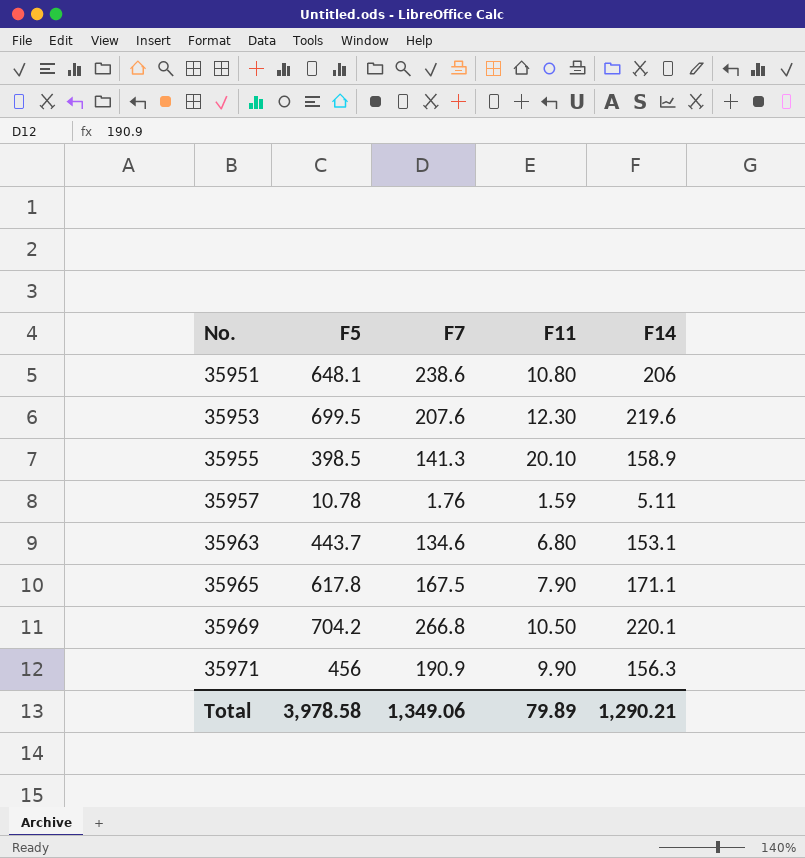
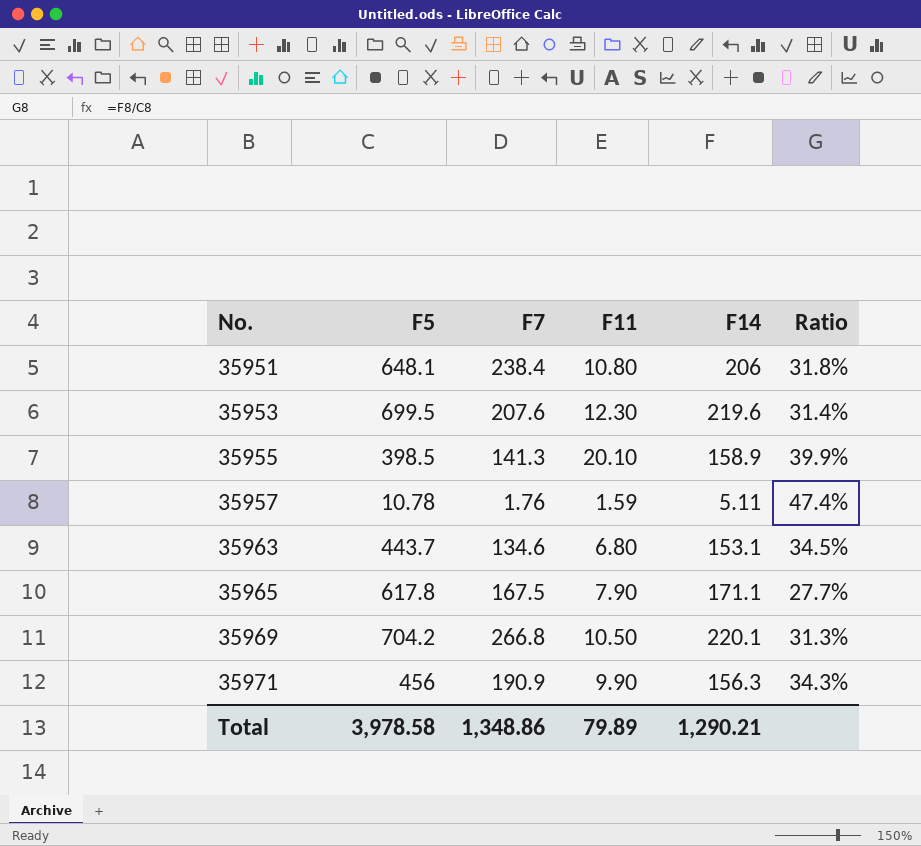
column Ratio | formula: none -> [F14] / [F5]
35951 | F7: 238.6 -> 238.4
Total | F7: 1,349.06 -> 1,348.86

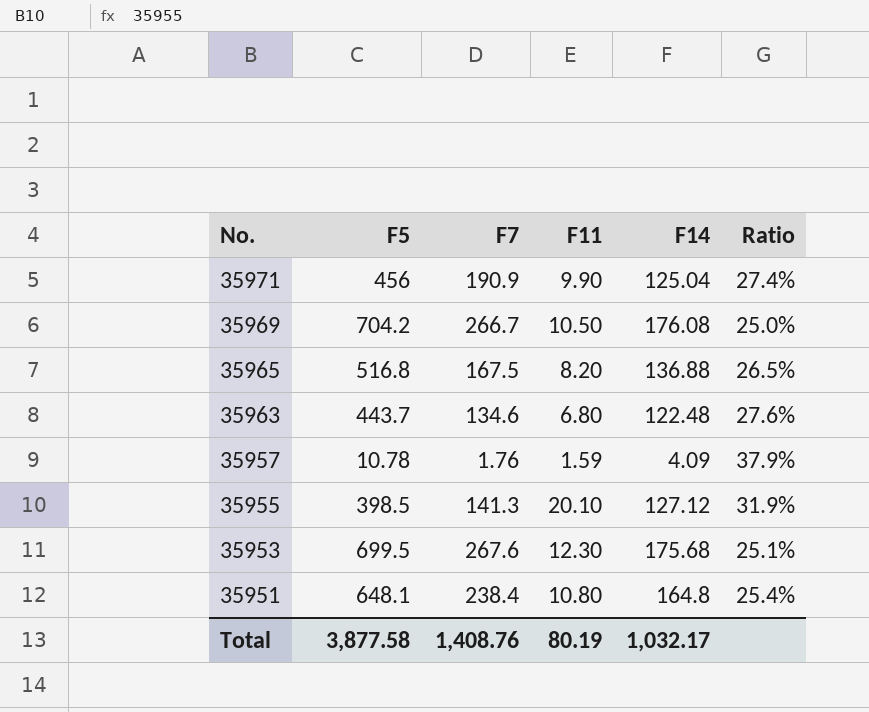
row order: No. ascending -> No. descending
35971 | F14: 156.3 -> 125.04
35971 | Ratio: 34.3% -> 27.4%
35969 | F7: 266.8 -> 266.7
35969 | F14: 220.1 -> 176.08
35969 | Ratio: 31.3% -> 25.0%
35965 | F5: 617.8 -> 516.8
35965 | F11: 7.90 -> 8.20
35965 | F14: 171.1 -> 136.88
35965 | Ratio: 27.7% -> 26.5%
35963 | F14: 153.1 -> 122.48
35963 | Ratio: 34.5% -> 27.6%
35957 | F14: 5.11 -> 4.09
35957 | Ratio: 47.4% -> 37.9%
35955 | F14: 158.9 -> 127.12
35955 | Ratio: 39.9% -> 31.9%
35953 | F7: 207.6 -> 267.6
35953 | F14: 219.6 -> 175.68
35953 | Ratio: 31.4% -> 25.1%
35951 | F14: 206 -> 164.8
35951 | Ratio: 31.8% -> 25.4%
Total | F5: 3,978.58 -> 3,877.58
Total | F7: 1,348.86 -> 1,408.76
Total | F11: 79.89 -> 80.19
Total | F14: 1,290.21 -> 1,032.17

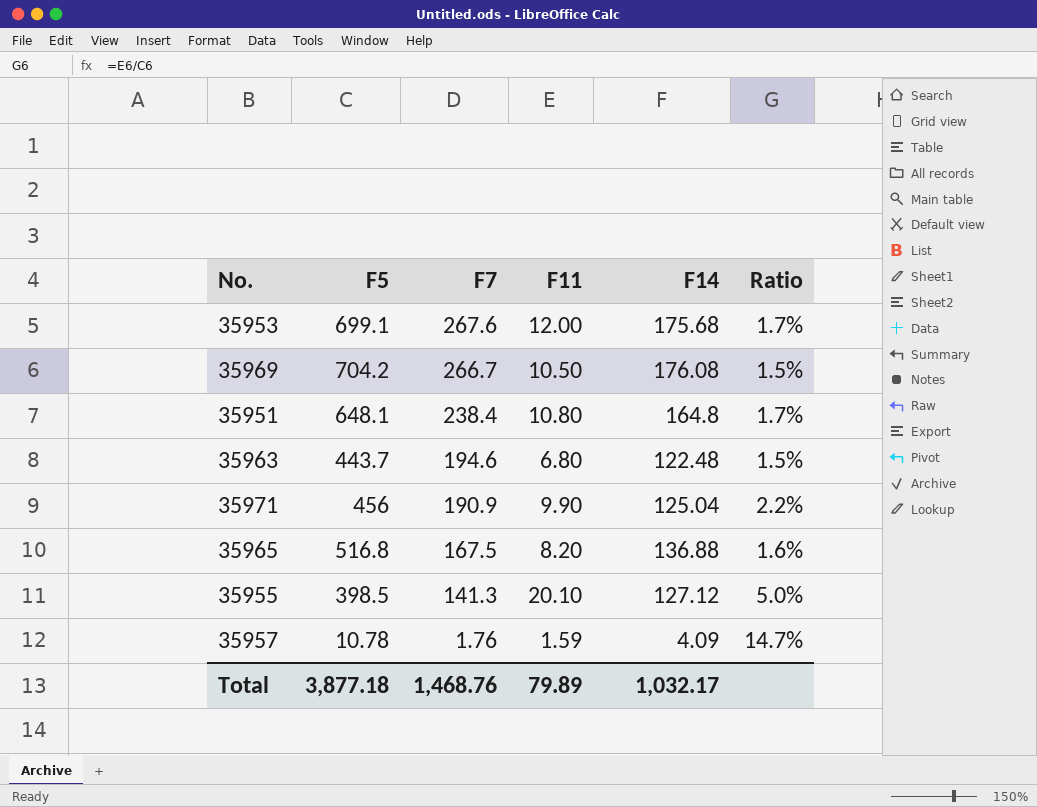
row order: No. descending -> F7 descending
column Ratio | formula: [F14] / [F5] -> [F11] / [F5]
35953 | F5: 699.5 -> 699.1
35953 | F11: 12.30 -> 12.00
35963 | F7: 134.6 -> 194.6
Total | F5: 3,877.58 -> 3,877.18
Total | F7: 1,408.76 -> 1,468.76
Total | F11: 80.19 -> 79.89

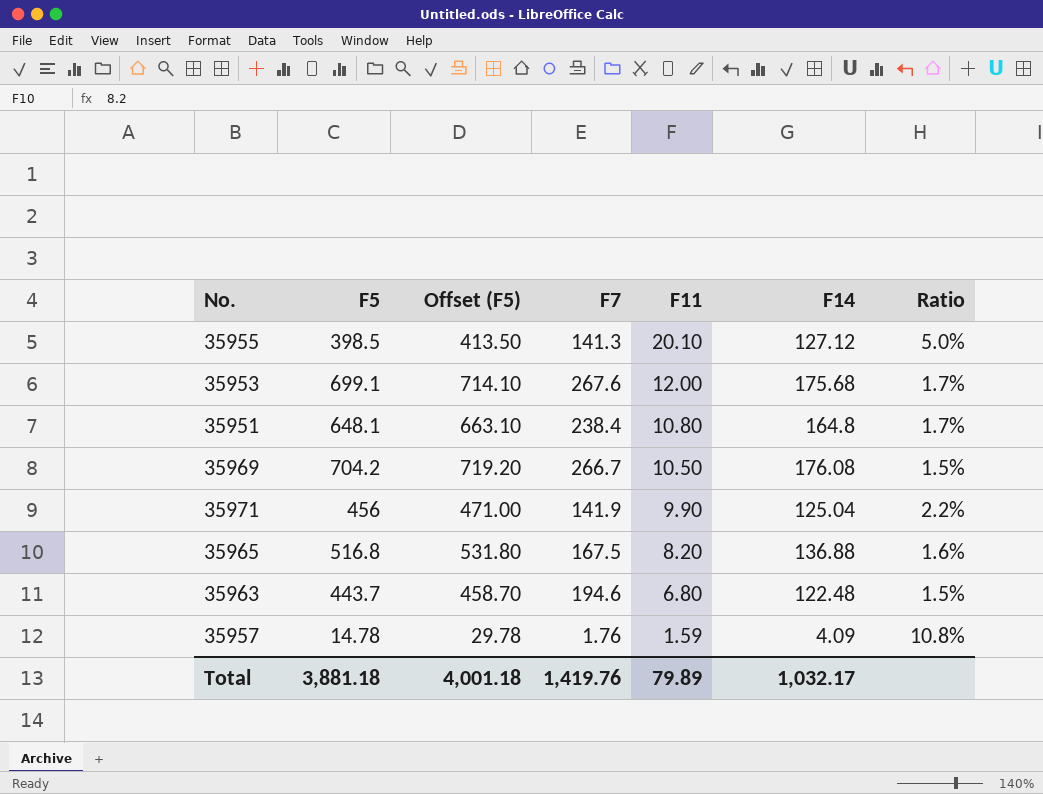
row order: F7 descending -> F11 descending
column Offset (F5) | formula: none -> [F5] + 15
35971 | F7: 190.9 -> 141.9
35957 | F5: 10.78 -> 14.78
35957 | Ratio: 14.7% -> 10.8%
Total | F5: 3,877.18 -> 3,881.18
Total | F7: 1,468.76 -> 1,419.76

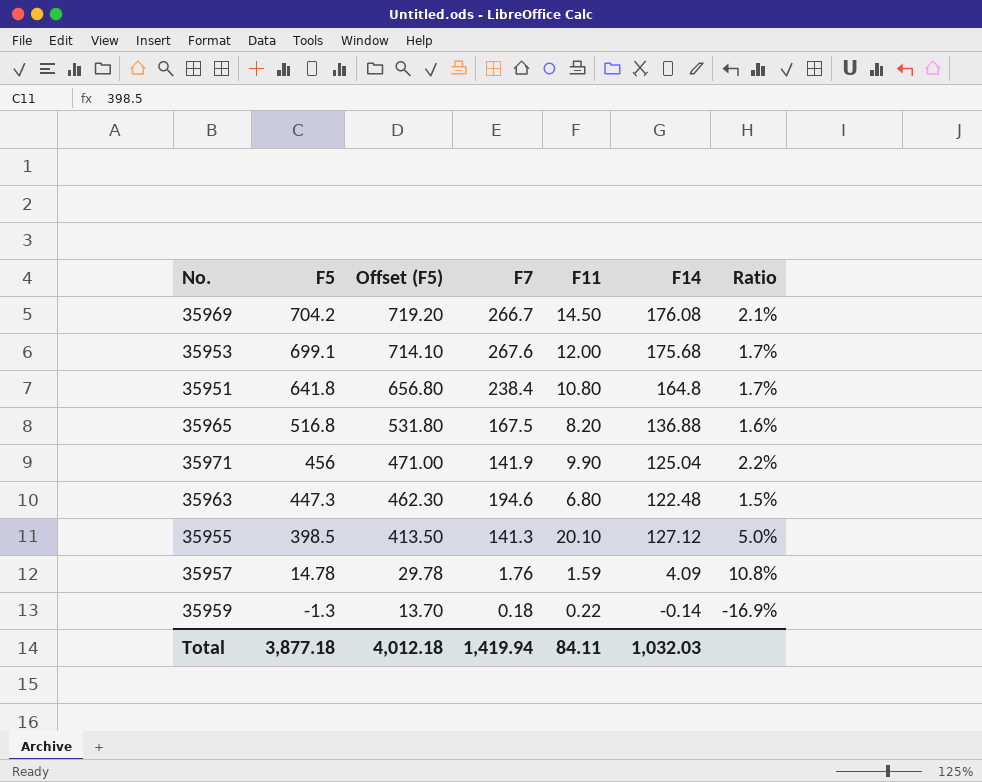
row order: F11 descending -> F5 descending
35969 | F11: 10.50 -> 14.50
35969 | Ratio: 1.5% -> 2.1%
35951 | F5: 648.1 -> 641.8
35951 | Offset (F5): 663.10 -> 656.80
35963 | F5: 443.7 -> 447.3
35963 | Offset (F5): 458.70 -> 462.30
row 35959: none -> -1.3 | 13.70 | 0.18 | 0.22 | -0.14 | -16.9%
Total | F5: 3,881.18 -> 3,877.18
Total | Offset (F5): 4,001.18 -> 4,012.18
Total | F7: 1,419.76 -> 1,419.94
Total | F11: 79.89 -> 84.11
Total | F14: 1,032.17 -> 1,032.03

